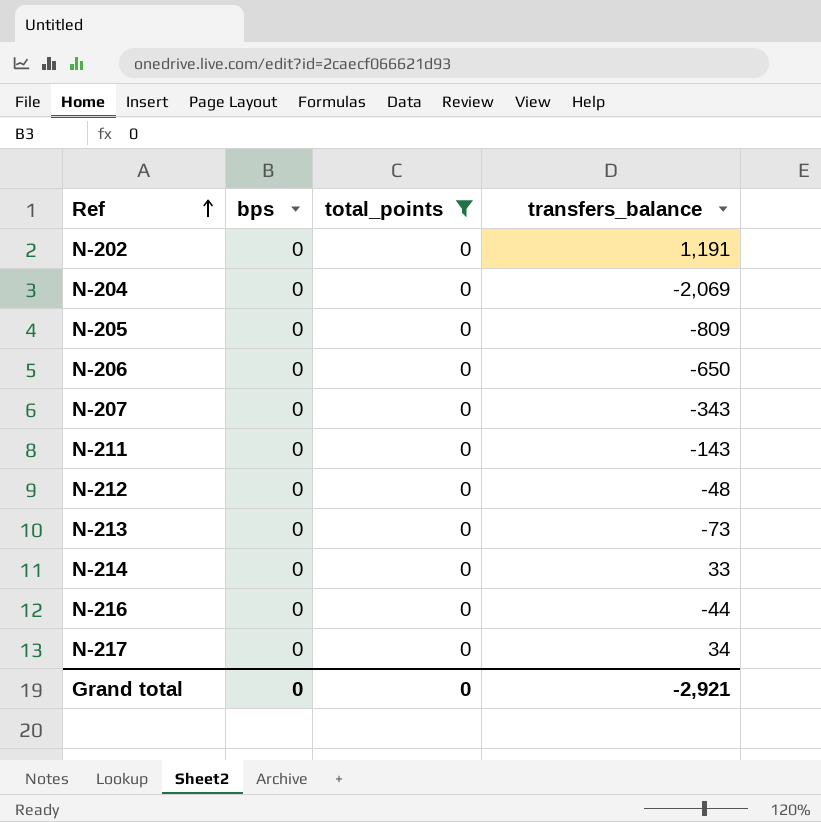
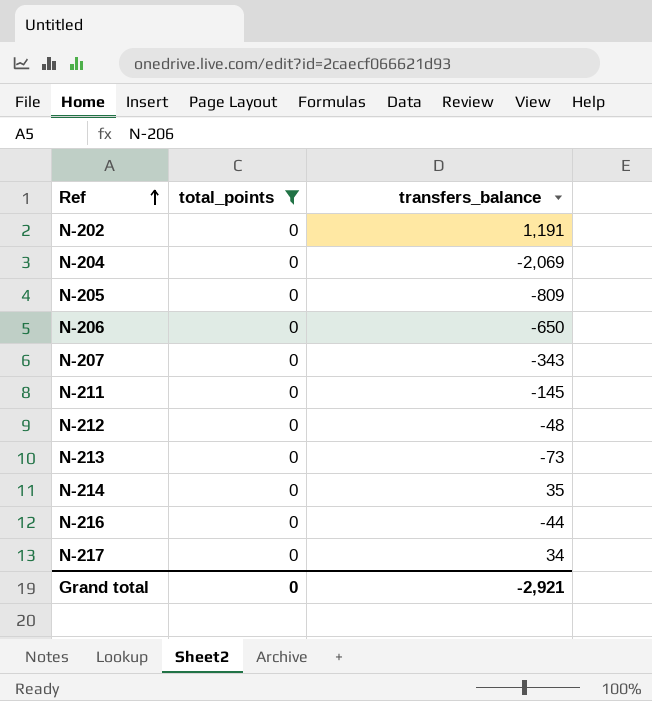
column bps | position: 2 -> none
N-211 | transfers_balance: -143 -> -145
N-214 | transfers_balance: 33 -> 35

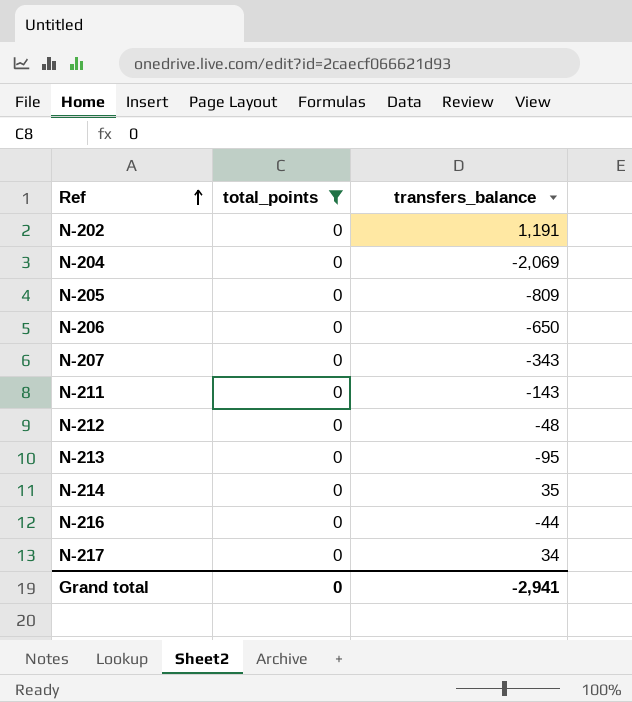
N-211 | transfers_balance: -145 -> -143
N-213 | transfers_balance: -73 -> -95
Grand total | transfers_balance: -2,921 -> -2,941

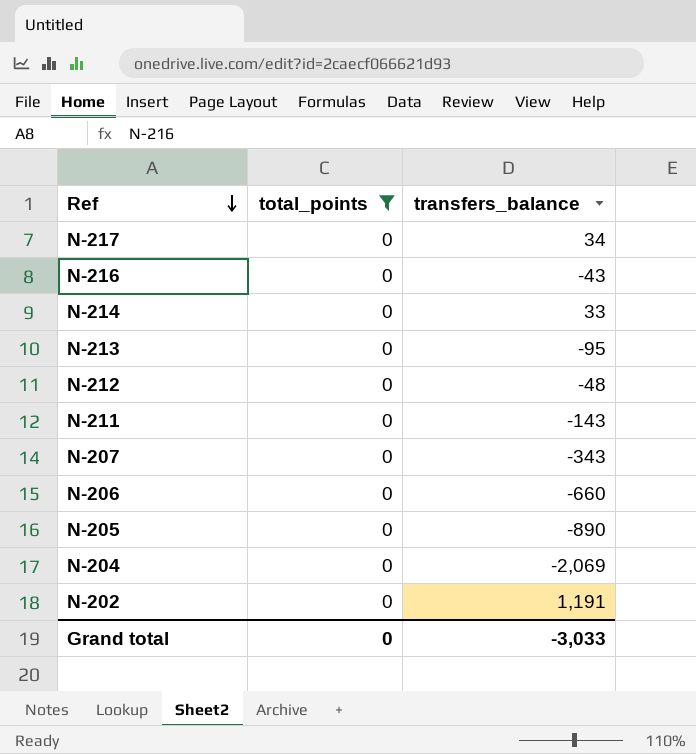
row order: Ref ascending -> Ref descending
N-216 | transfers_balance: -44 -> -43
N-214 | transfers_balance: 35 -> 33
N-206 | transfers_balance: -650 -> -660
N-205 | transfers_balance: -809 -> -890
Grand total | transfers_balance: -2,941 -> -3,033

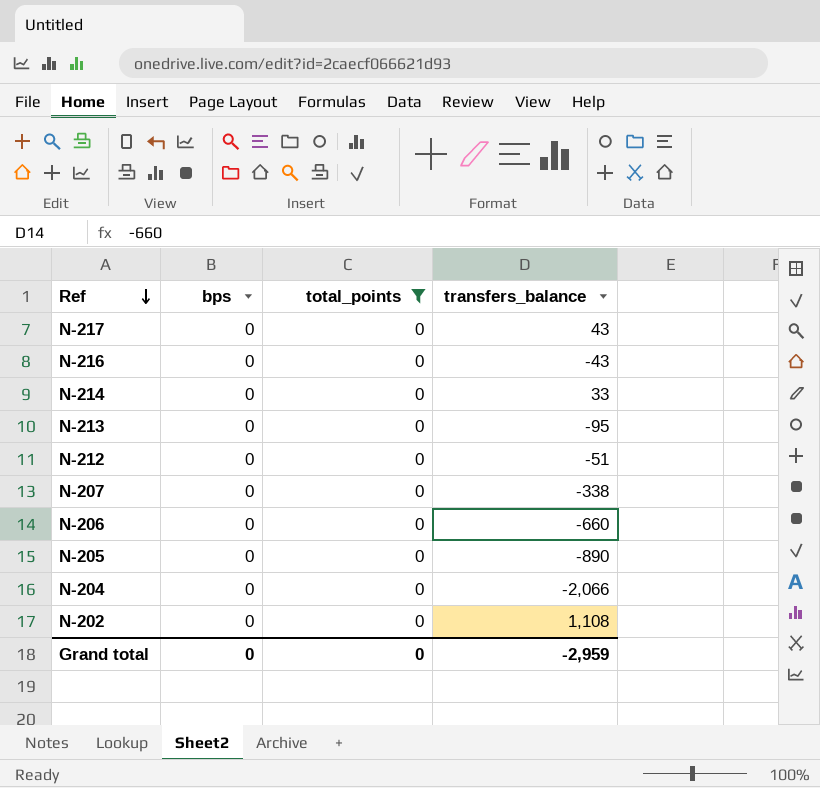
column bps | position: none -> 2
row N-211: 0 | -143 -> none
N-217 | transfers_balance: 34 -> 43
N-212 | transfers_balance: -48 -> -51
N-207 | transfers_balance: -343 -> -338
N-204 | transfers_balance: -2,069 -> -2,066
N-202 | transfers_balance: 1,191 -> 1,108
Grand total | transfers_balance: -3,033 -> -2,959

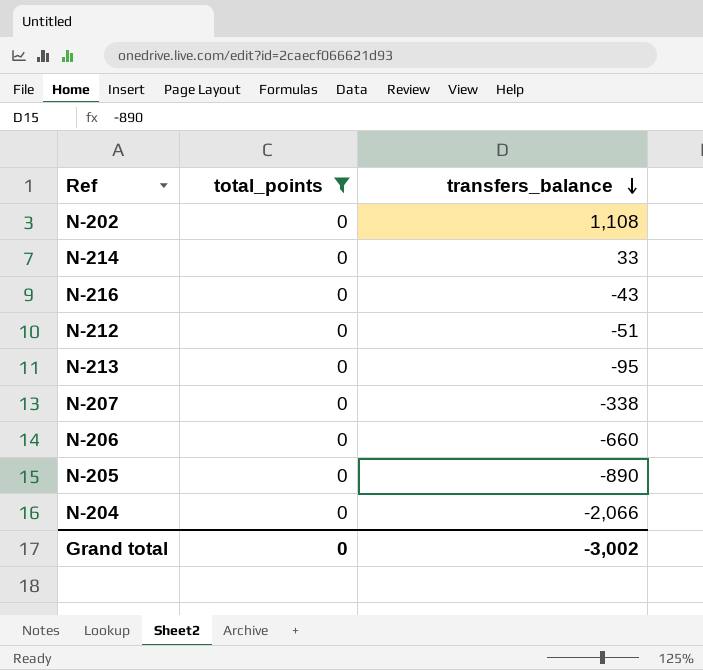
row order: Ref descending -> transfers_balance descending
column bps | position: 2 -> none
row N-217: 0 | 0 | 43 -> none
Grand total | transfers_balance: -2,959 -> -3,002

